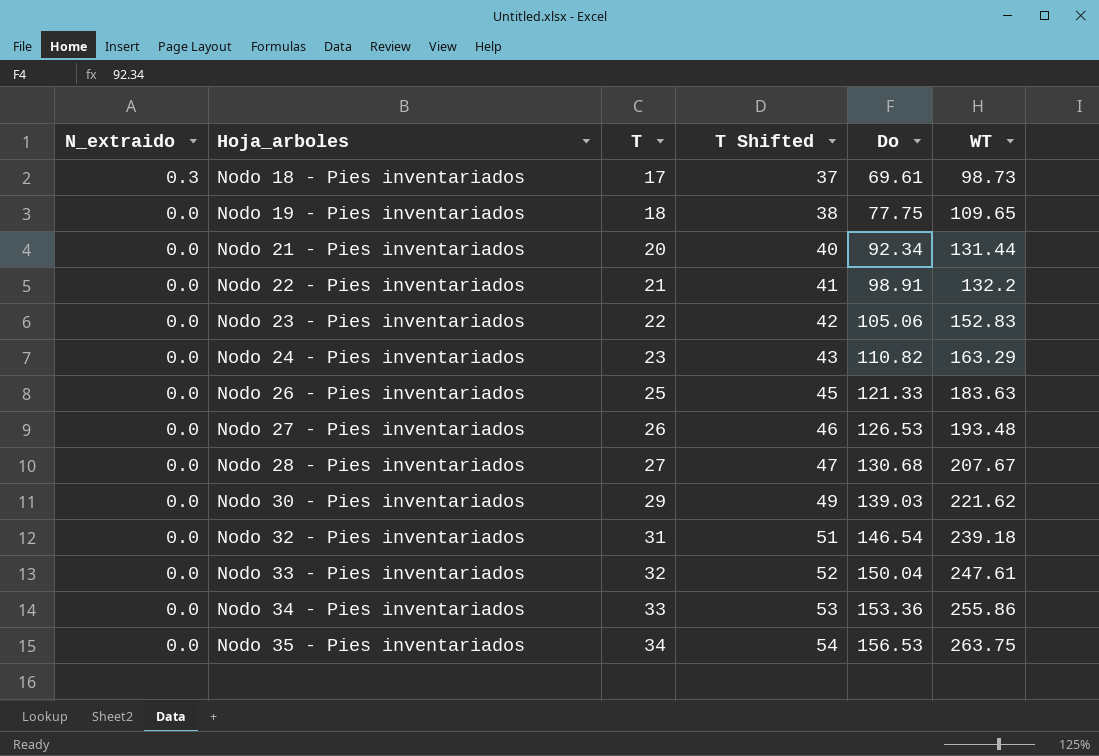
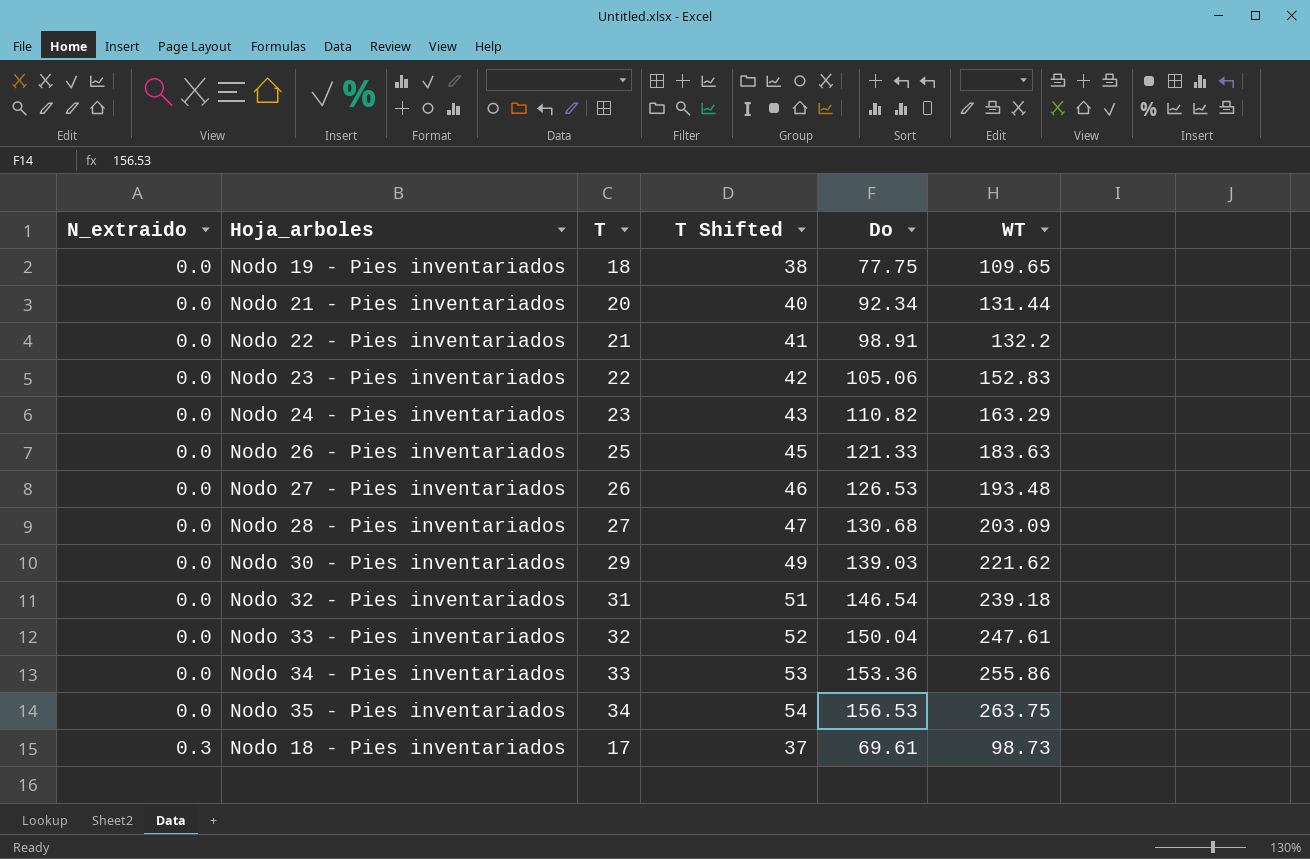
row order: N_extraido descending -> N_extraido ascending
Nodo 28 - Pies inventariados | WT: 207.67 -> 203.09

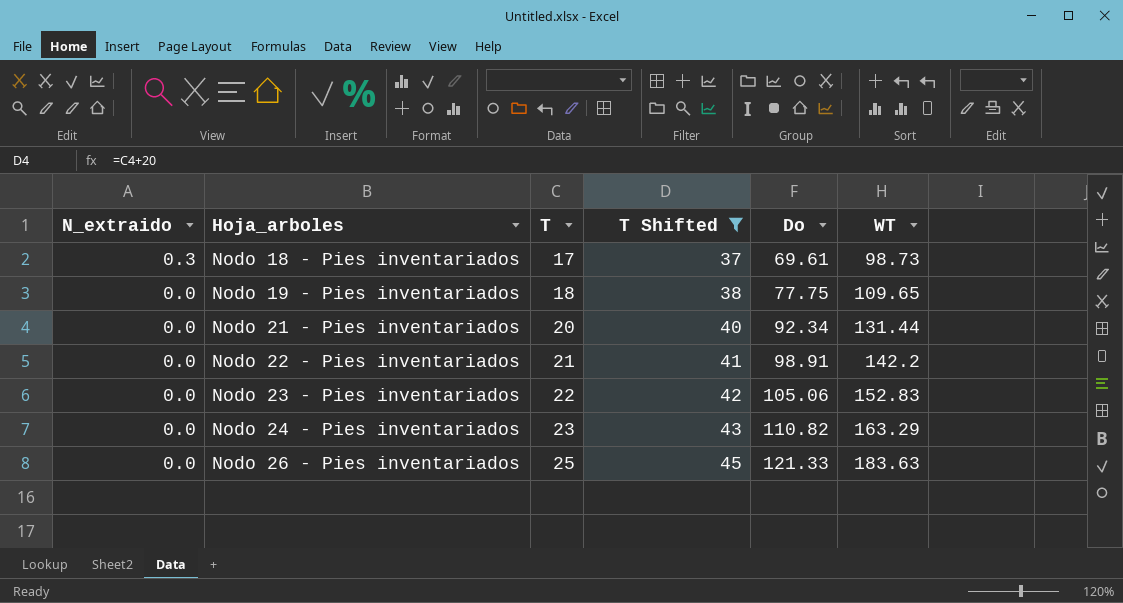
filter: none -> T Shifted <= 45
row order: N_extraido ascending -> N_extraido descending
Nodo 22 - Pies inventariados | WT: 132.2 -> 142.2

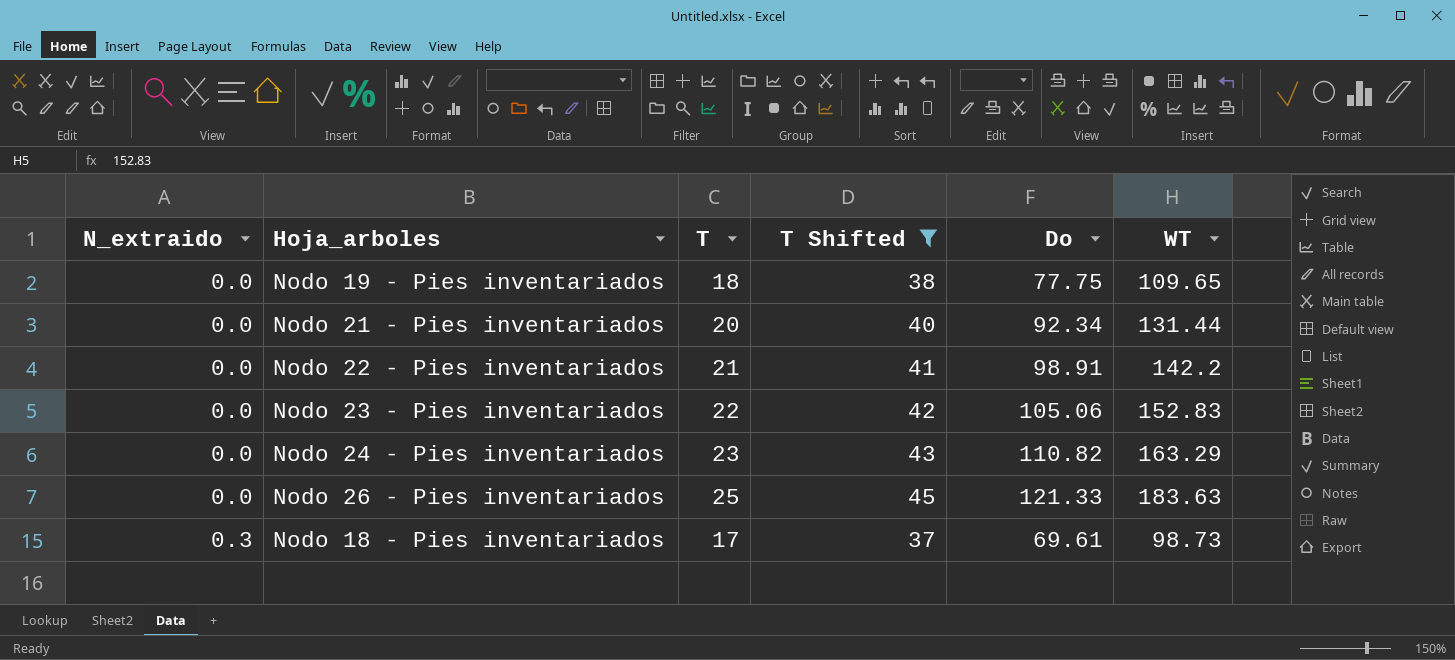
row order: N_extraido descending -> N_extraido ascending

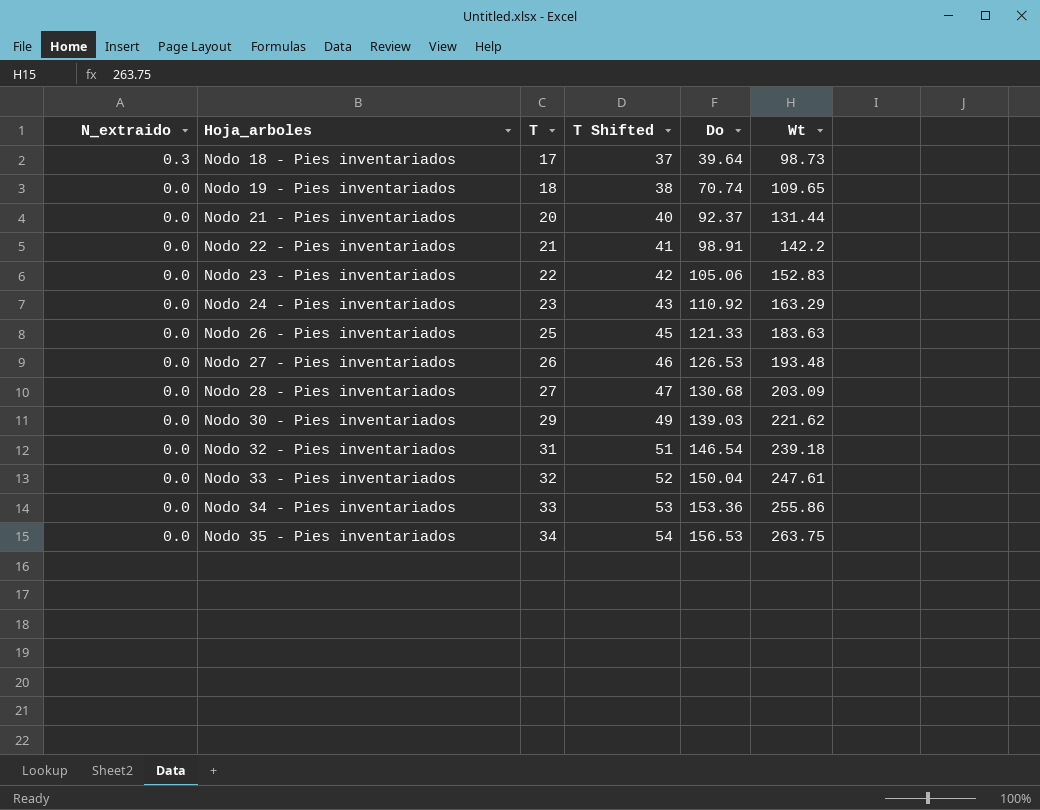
filter: T Shifted <= 45 -> none
row order: N_extraido ascending -> N_extraido descending
column name: WT -> Wt
Nodo 18 - Pies inventariados | Do: 69.61 -> 39.64
Nodo 19 - Pies inventariados | Do: 77.75 -> 70.74
Nodo 21 - Pies inventariados | Do: 92.34 -> 92.37
Nodo 24 - Pies inventariados | Do: 110.82 -> 110.92

